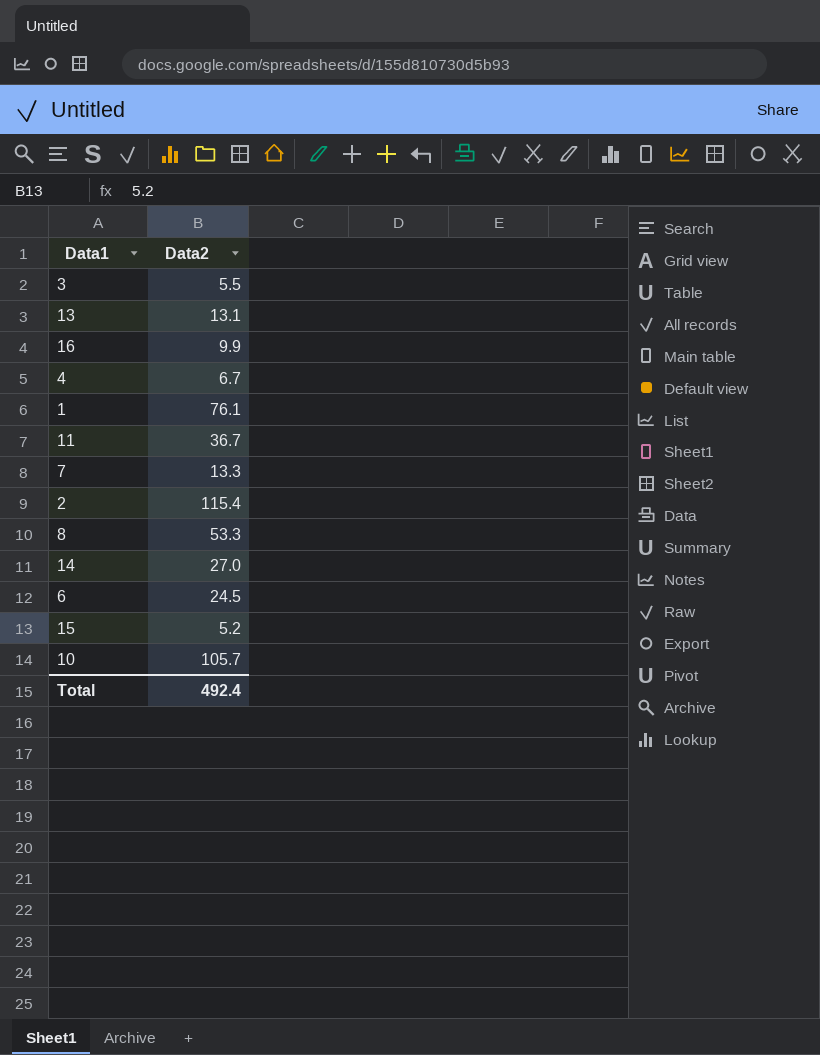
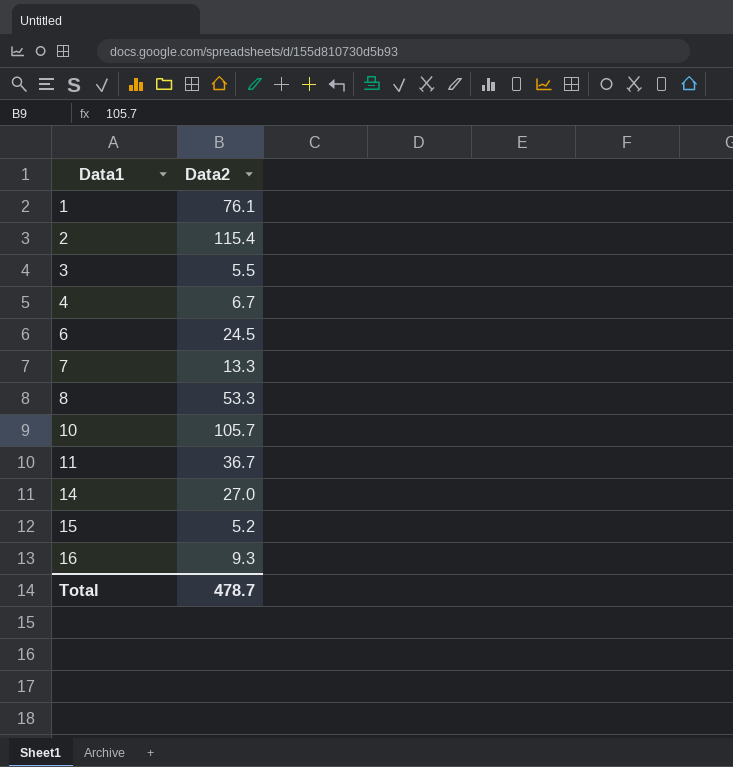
row order: none -> Data1 ascending
row 13: 13.1 -> none
16 | Data2: 9.9 -> 9.3
Total | Data2: 492.4 -> 478.7

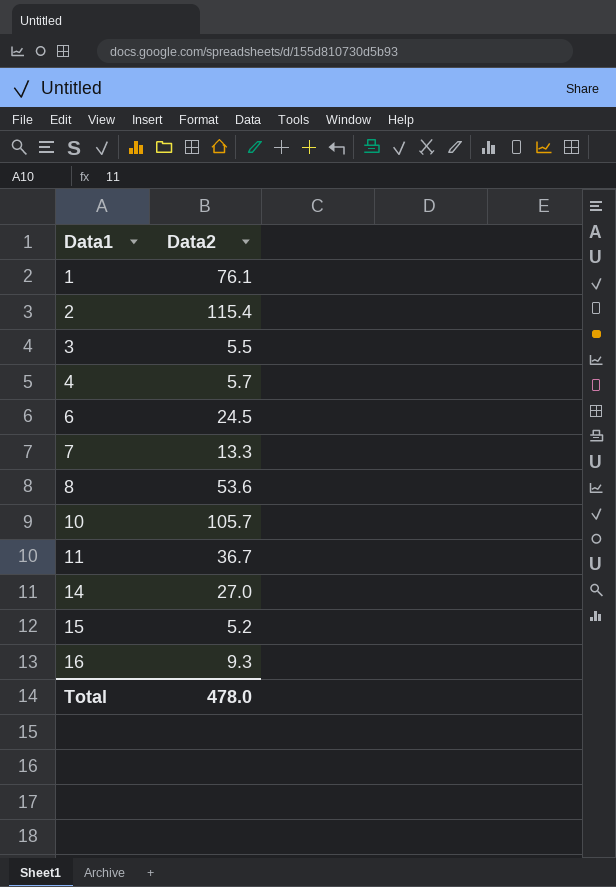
4 | Data2: 6.7 -> 5.7
8 | Data2: 53.3 -> 53.6
Total | Data2: 478.7 -> 478.0

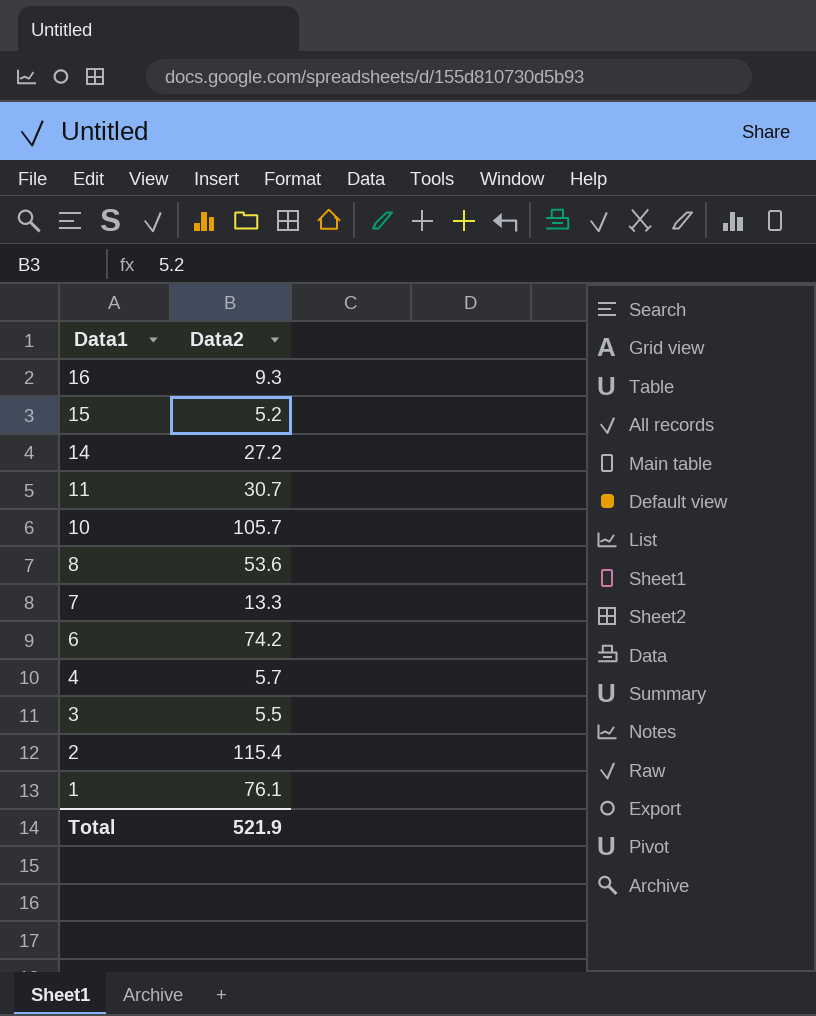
row order: Data1 ascending -> Data1 descending
14 | Data2: 27.0 -> 27.2
11 | Data2: 36.7 -> 30.7
6 | Data2: 24.5 -> 74.2
Total | Data2: 478.0 -> 521.9

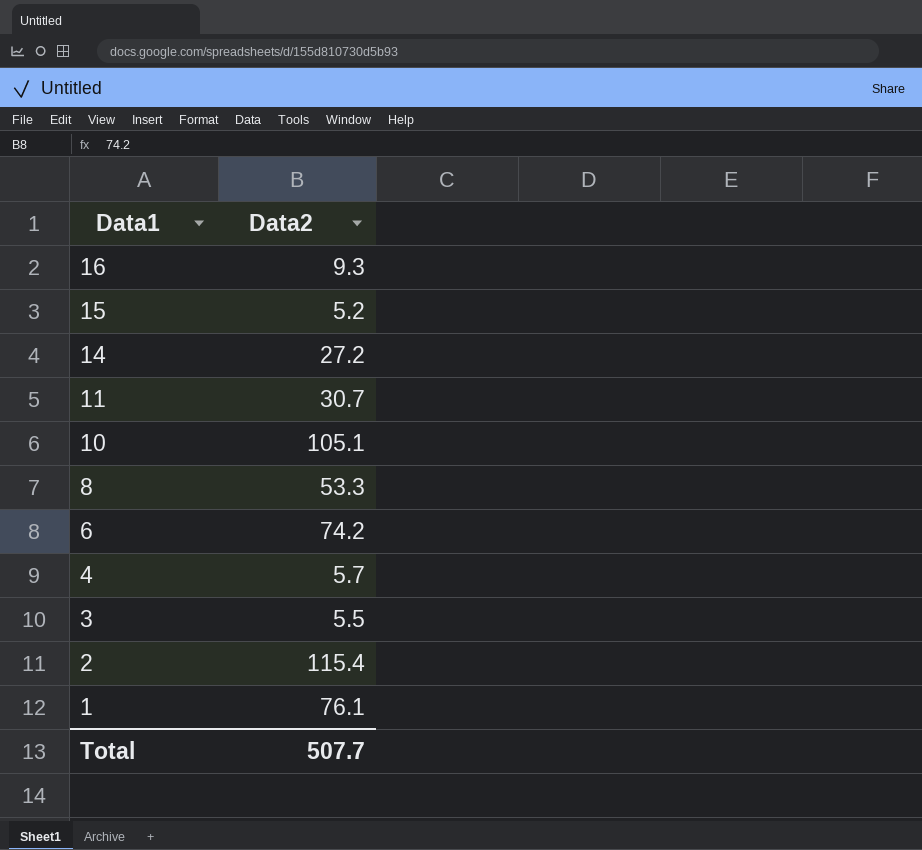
row 7: 13.3 -> none
10 | Data2: 105.7 -> 105.1
8 | Data2: 53.6 -> 53.3
Total | Data2: 521.9 -> 507.7

